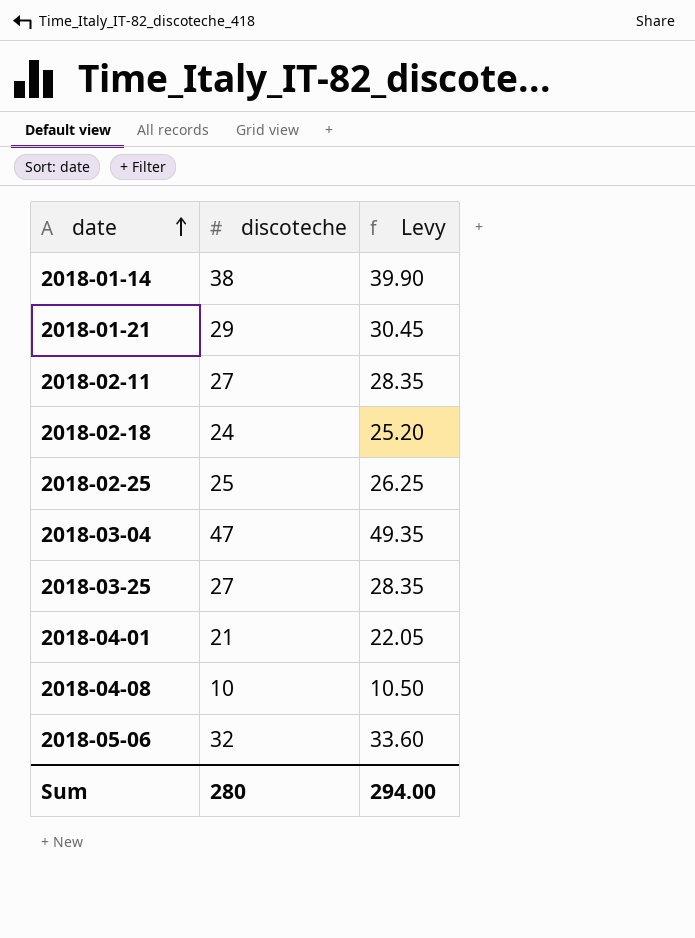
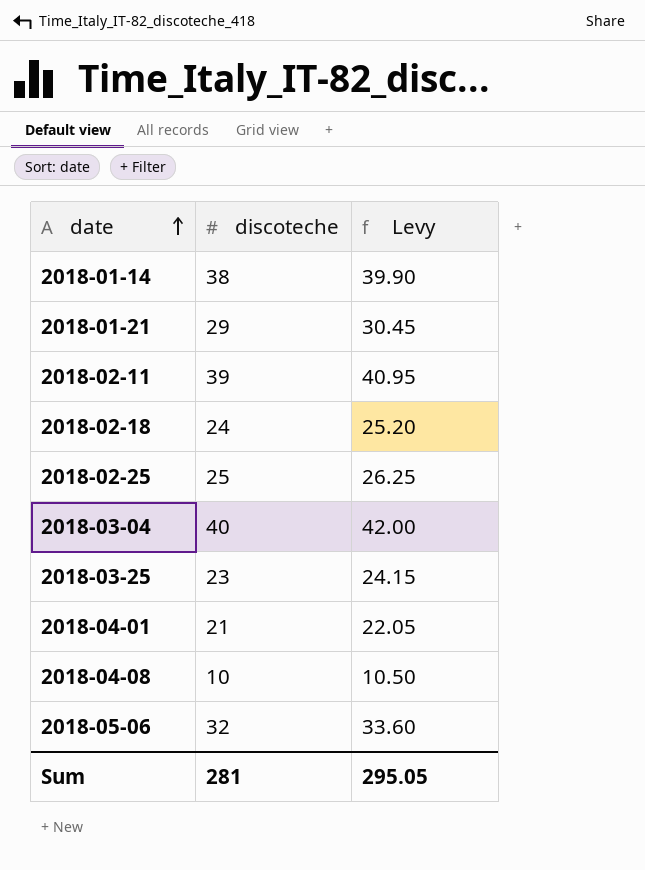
2018-02-11 | discoteche: 27 -> 39
2018-02-11 | Levy: 28.35 -> 40.95
2018-03-04 | discoteche: 47 -> 40
2018-03-04 | Levy: 49.35 -> 42.00
2018-03-25 | discoteche: 27 -> 23
2018-03-25 | Levy: 28.35 -> 24.15
Sum | discoteche: 280 -> 281
Sum | Levy: 294.00 -> 295.05

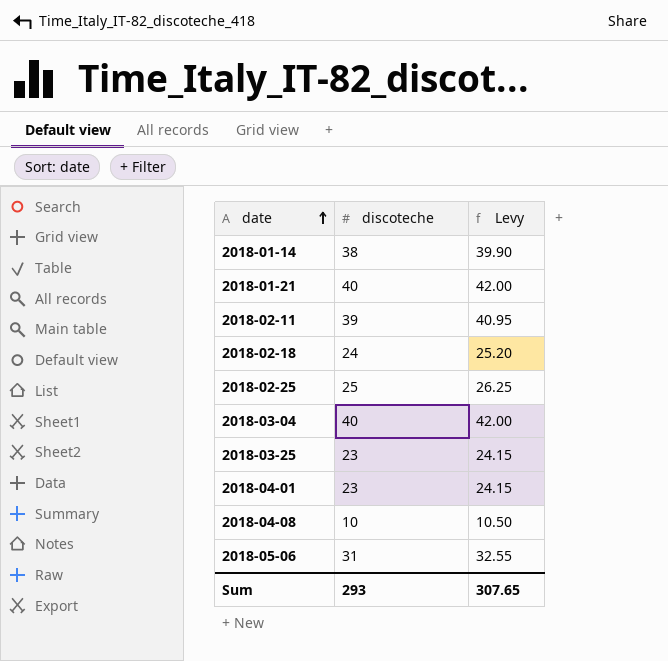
2018-01-21 | discoteche: 29 -> 40
2018-01-21 | Levy: 30.45 -> 42.00
2018-04-01 | discoteche: 21 -> 23
2018-04-01 | Levy: 22.05 -> 24.15
2018-05-06 | discoteche: 32 -> 31
2018-05-06 | Levy: 33.60 -> 32.55
Sum | discoteche: 281 -> 293
Sum | Levy: 295.05 -> 307.65

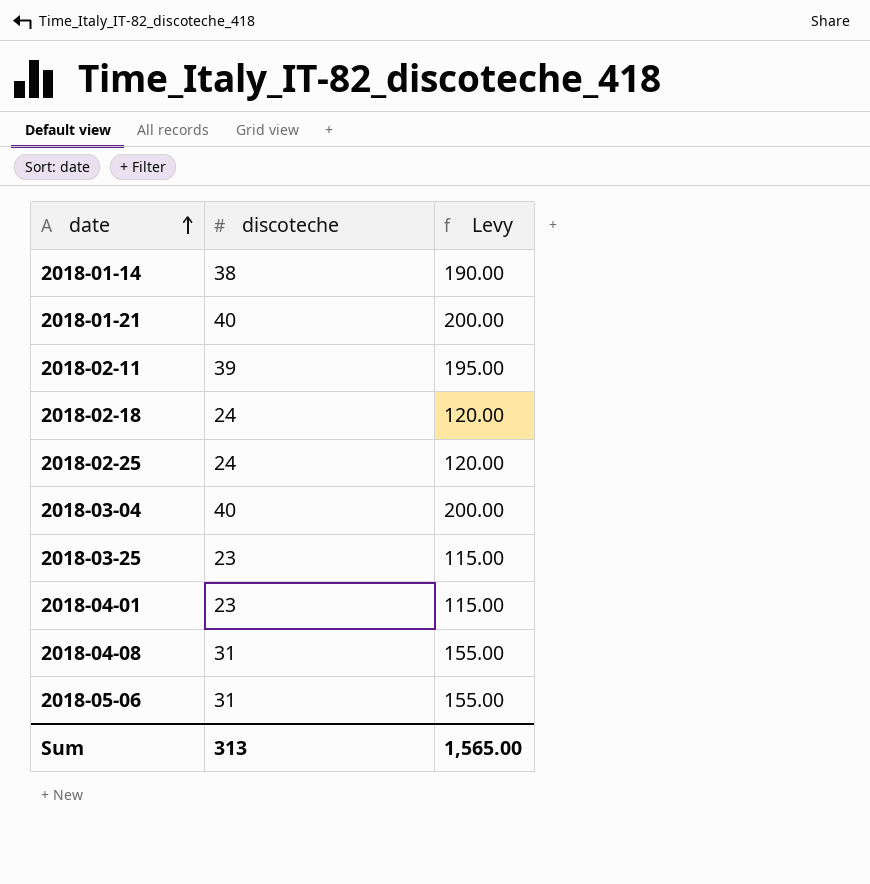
column Levy | formula: [discoteche] * 1.05 -> [discoteche] * 5
2018-02-25 | discoteche: 25 -> 24
2018-04-08 | discoteche: 10 -> 31
Sum | discoteche: 293 -> 313
Sum | Levy: 307.65 -> 1,565.00

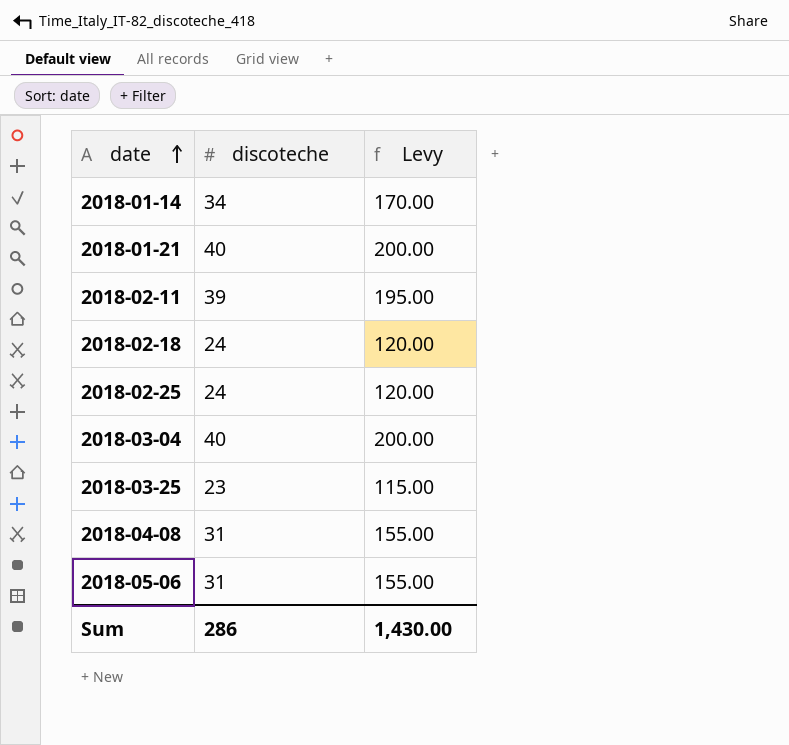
row 2018-04-01: 23 | 115.00 -> none
2018-01-14 | discoteche: 38 -> 34
2018-01-14 | Levy: 190.00 -> 170.00
Sum | discoteche: 313 -> 286
Sum | Levy: 1,565.00 -> 1,430.00

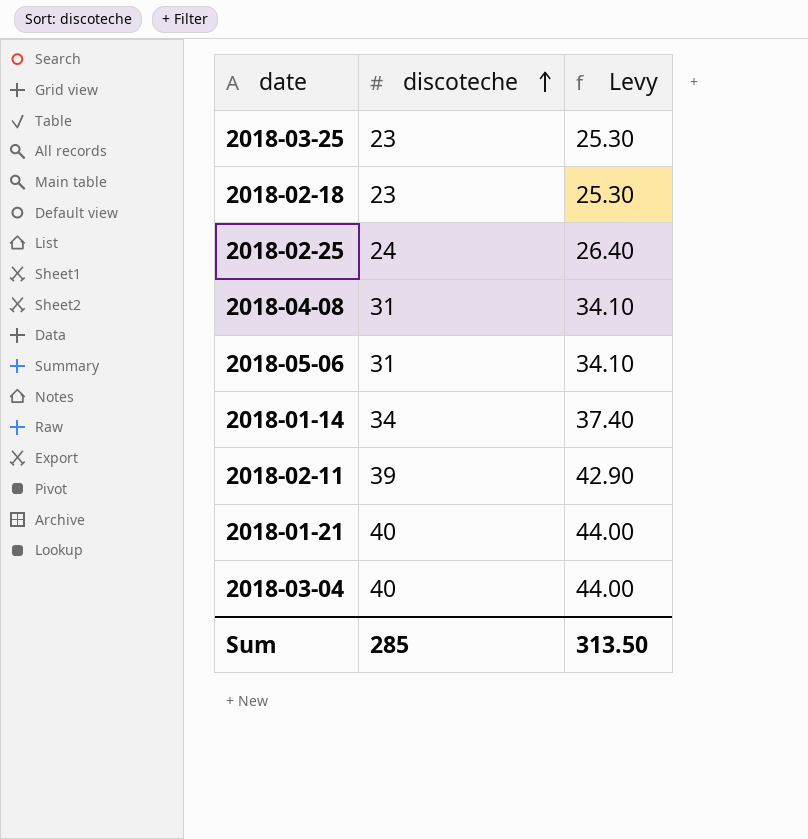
row order: date ascending -> discoteche ascending
column Levy | formula: [discoteche] * 5 -> [discoteche] * 1.1
2018-02-18 | discoteche: 24 -> 23
Sum | discoteche: 286 -> 285
Sum | Levy: 1,430.00 -> 313.50

